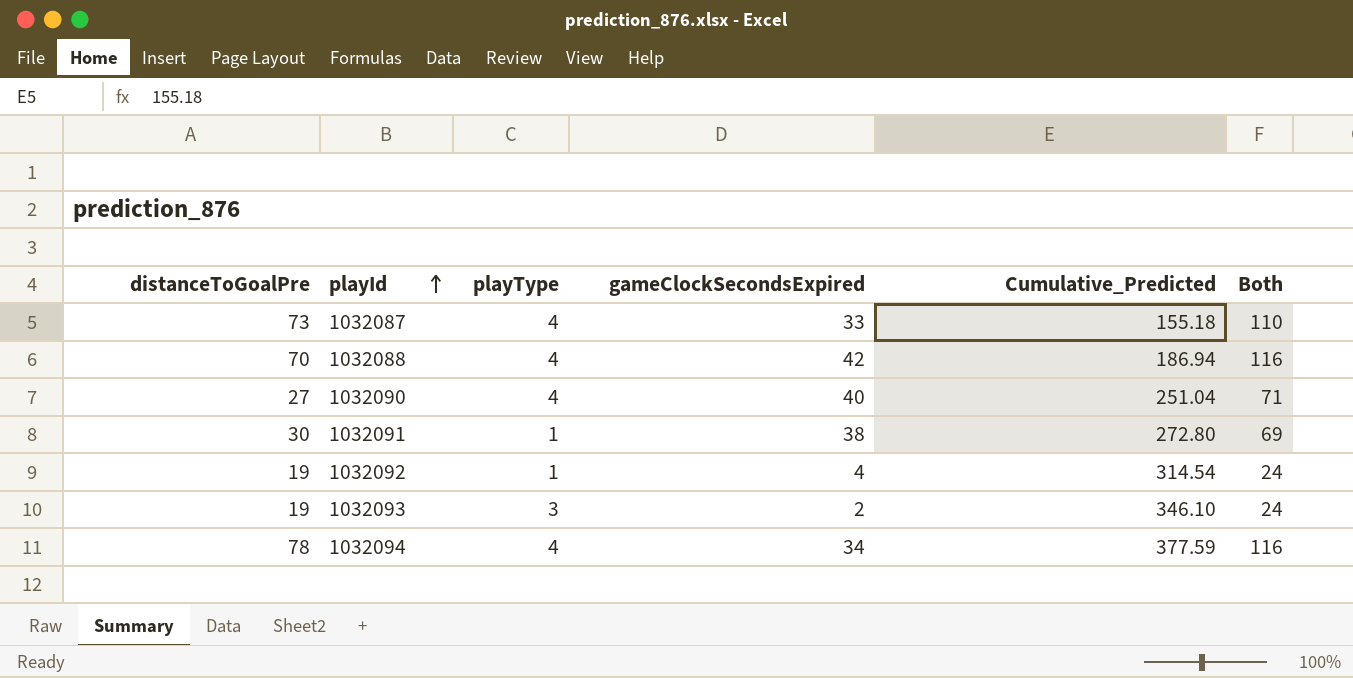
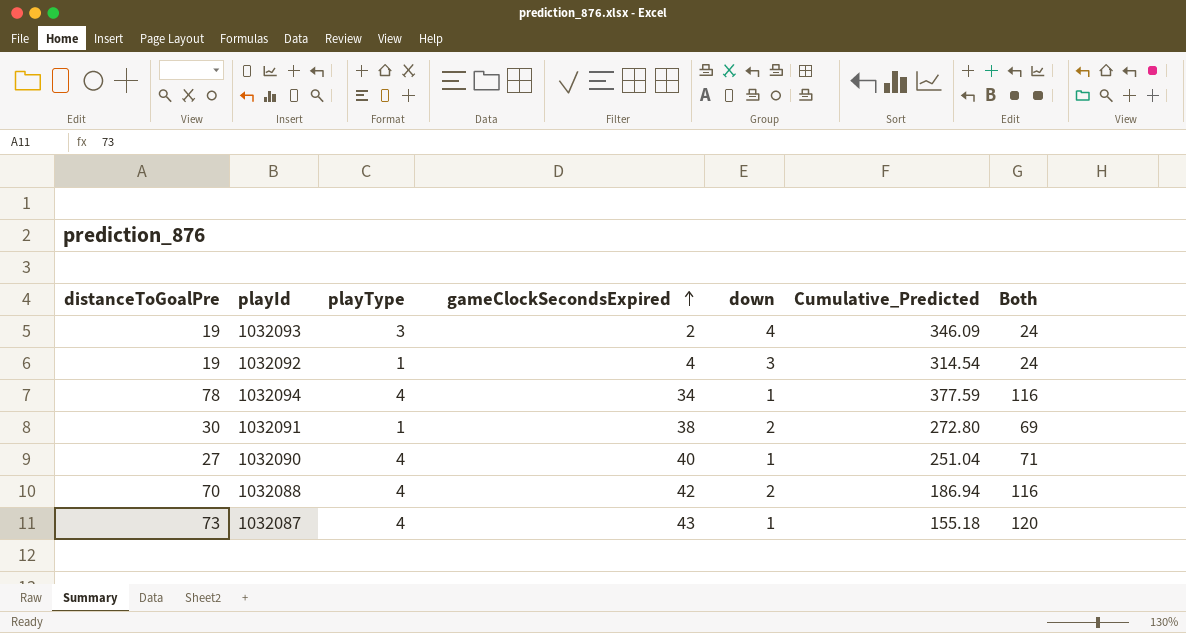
row order: playId ascending -> gameClockSecondsExpired ascending
column down | position: none -> 5
1032093 | Cumulative_Predicted: 346.10 -> 346.09
1032087 | gameClockSecondsExpired: 33 -> 43
1032087 | Both: 110 -> 120

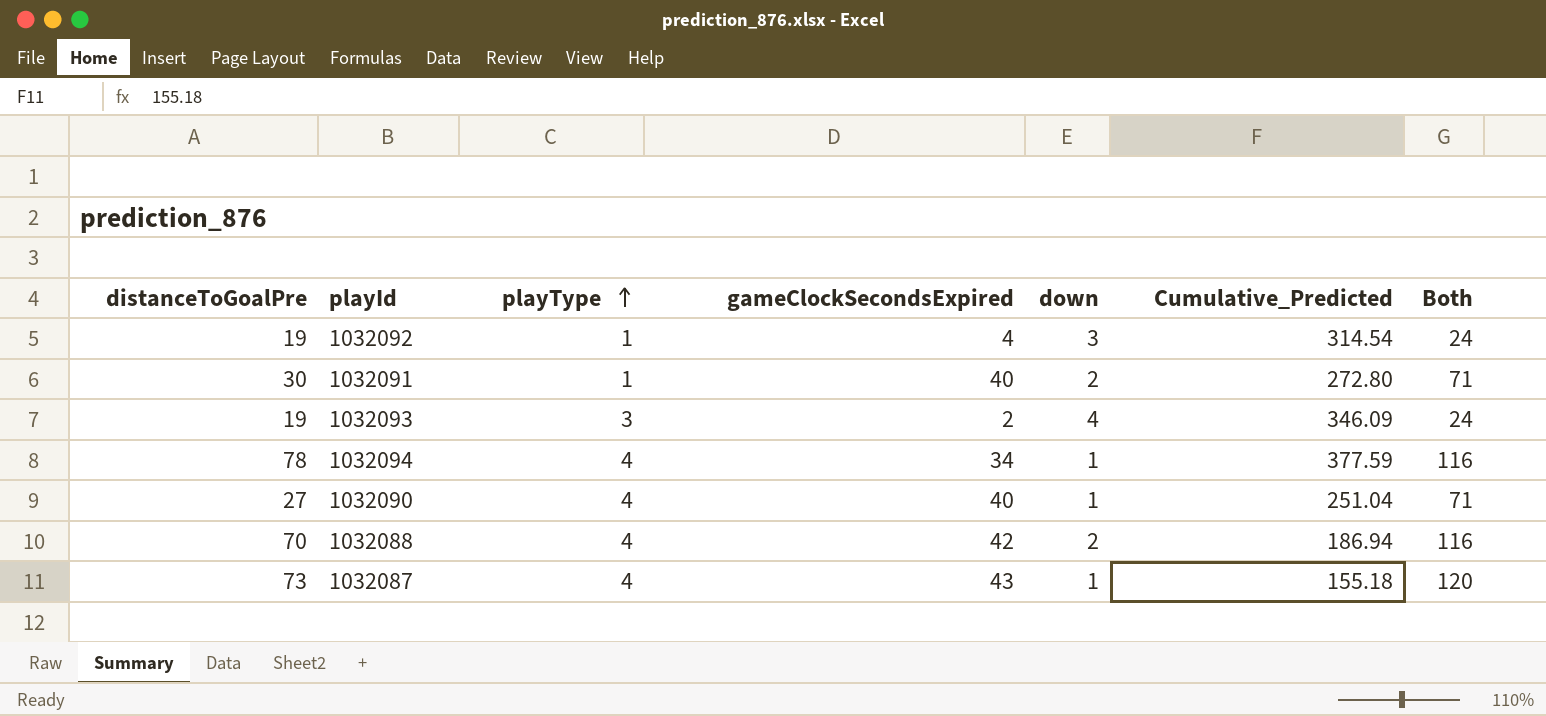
row order: gameClockSecondsExpired ascending -> playType ascending
1032091 | gameClockSecondsExpired: 38 -> 40
1032091 | Both: 69 -> 71

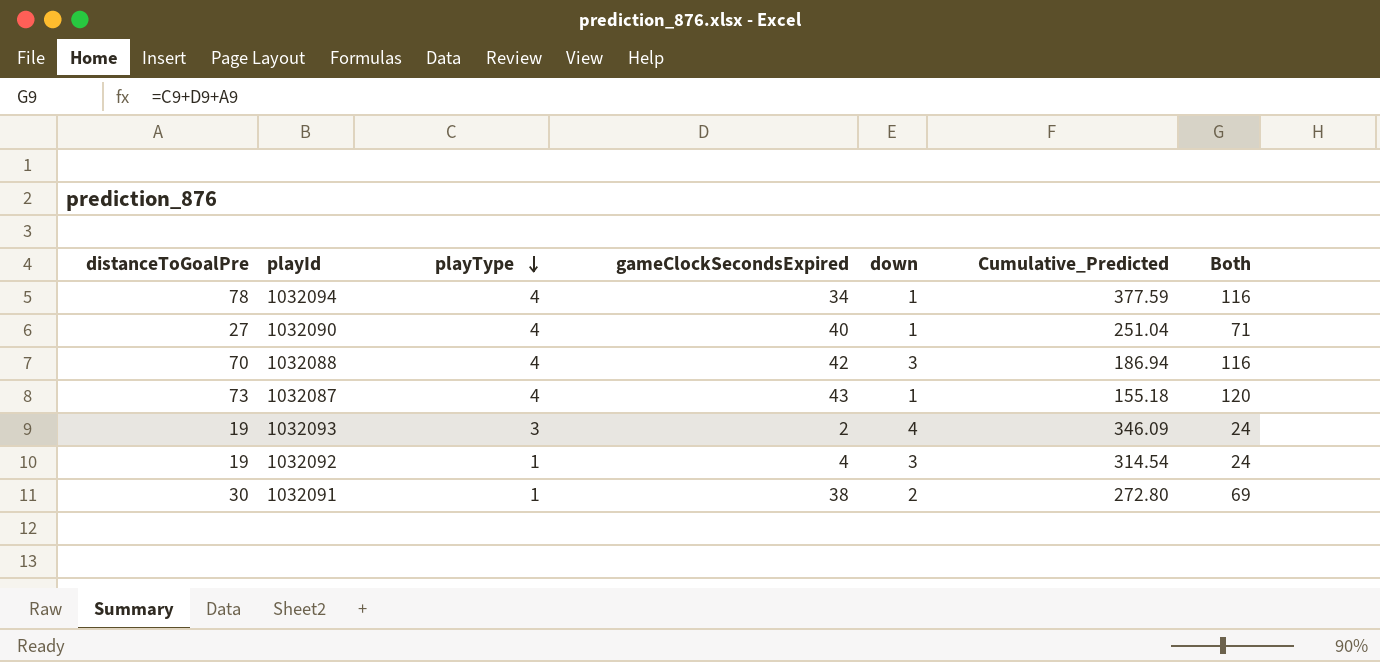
row order: playType ascending -> playType descending
1032088 | down: 2 -> 3
1032091 | gameClockSecondsExpired: 40 -> 38
1032091 | Both: 71 -> 69

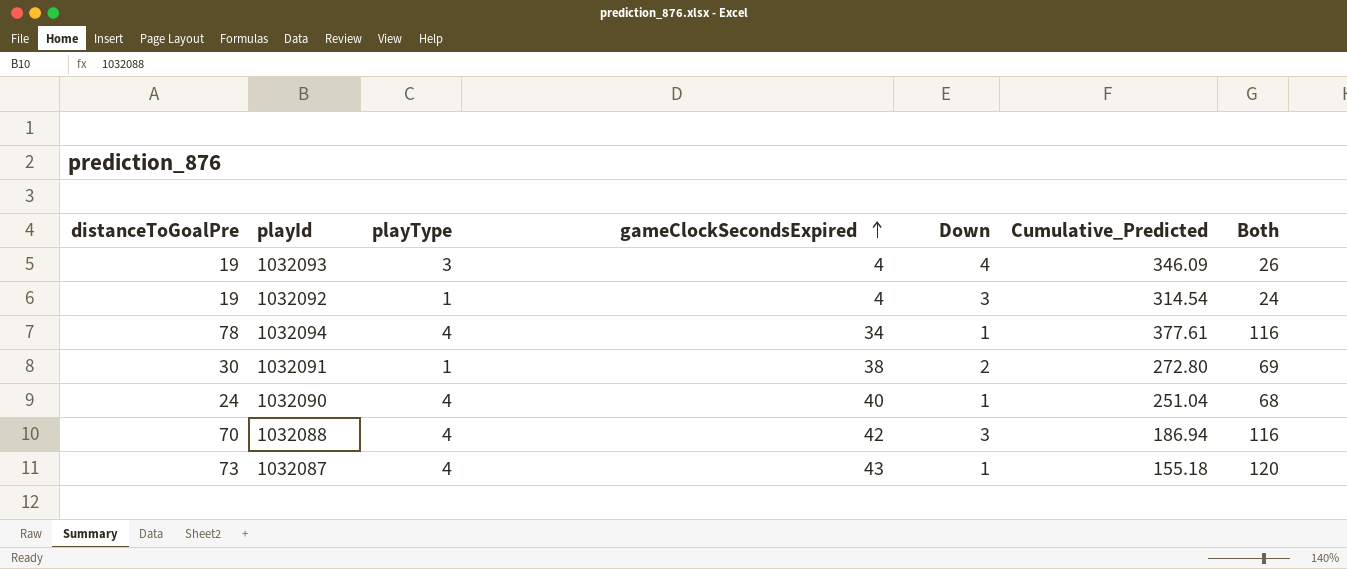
row order: playType descending -> gameClockSecondsExpired ascending
column name: down -> Down
1032093 | gameClockSecondsExpired: 2 -> 4
1032093 | Both: 24 -> 26
1032094 | Cumulative_Predicted: 377.59 -> 377.61
1032090 | distanceToGoalPre: 27 -> 24
1032090 | Both: 71 -> 68

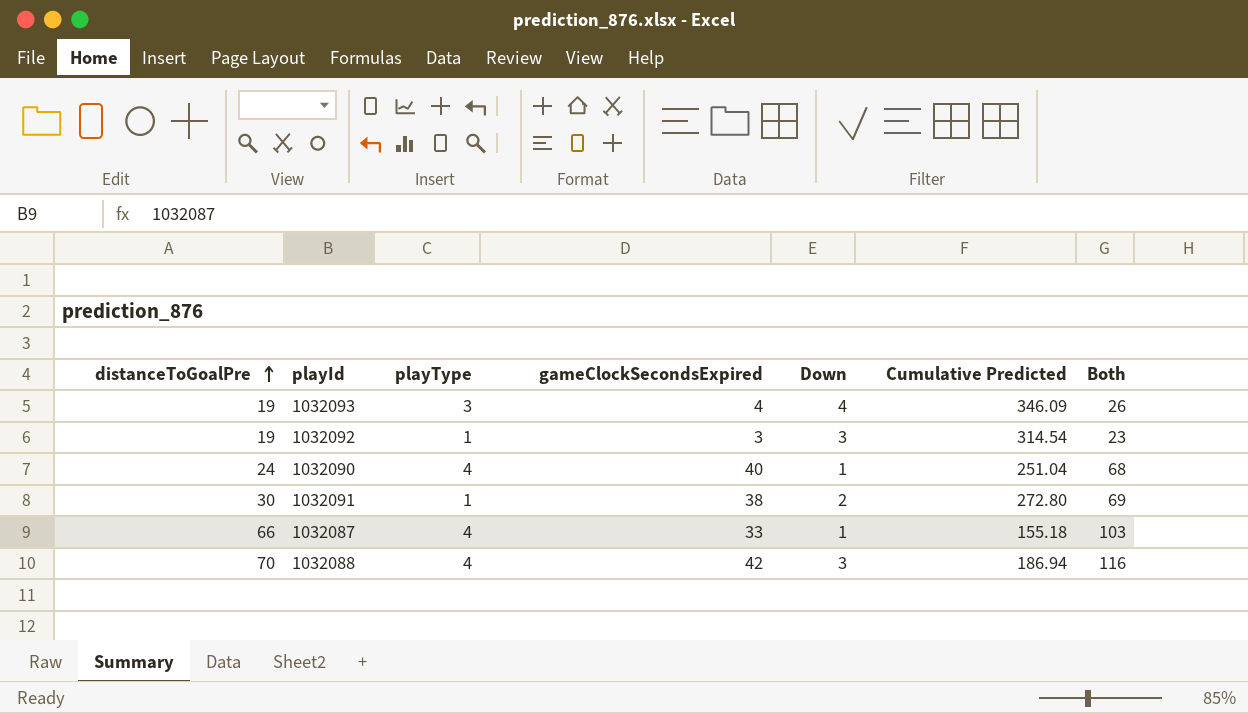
row order: gameClockSecondsExpired ascending -> distanceToGoalPre ascending
column name: Cumulative_Predicted -> Cumulative Predicted
row 1032094: 78 | 4 | 34 | 1 | 377.61 | 116 -> none
1032092 | gameClockSecondsExpired: 4 -> 3
1032092 | Both: 24 -> 23
1032087 | distanceToGoalPre: 73 -> 66
1032087 | gameClockSecondsExpired: 43 -> 33
1032087 | Both: 120 -> 103

